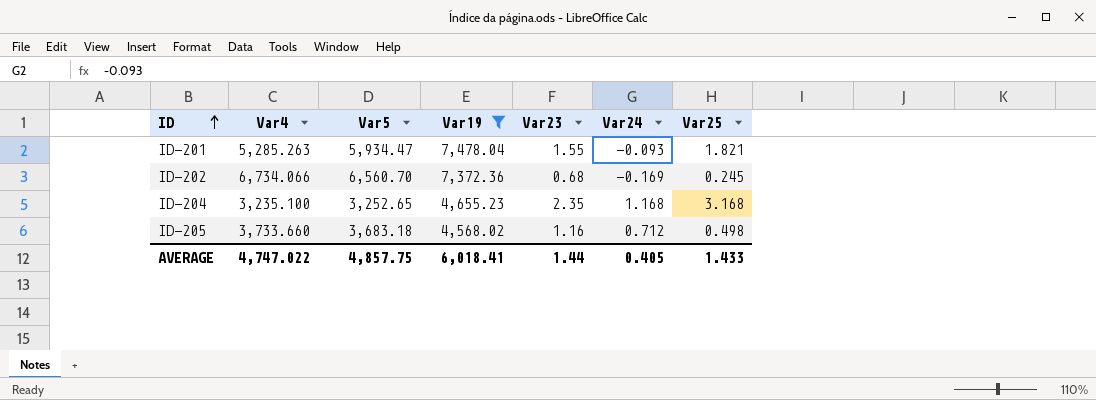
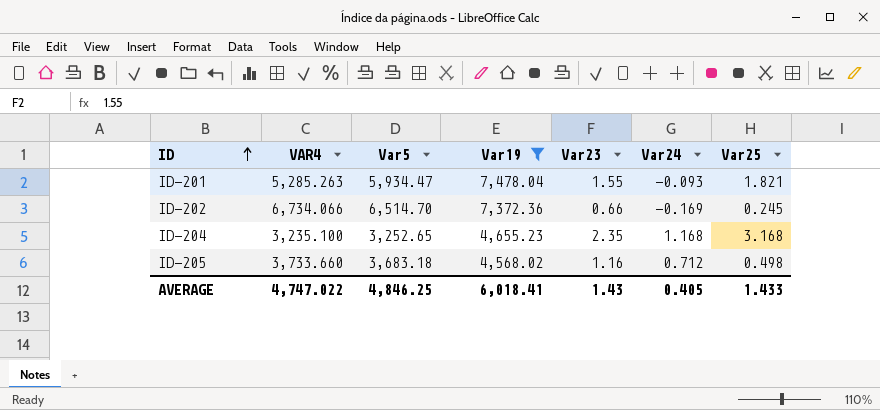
column name: Var4 -> VAR4
ID-202 | Var5: 6,560.70 -> 6,514.70
ID-202 | Var23: 0.68 -> 0.66
AVERAGE | Var5: 4,857.75 -> 4,846.25
AVERAGE | Var23: 1.44 -> 1.43

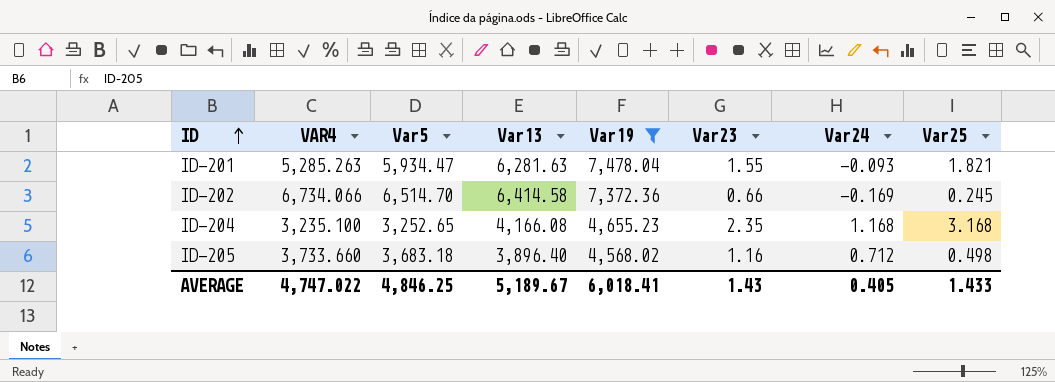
column Var13 | position: none -> 4

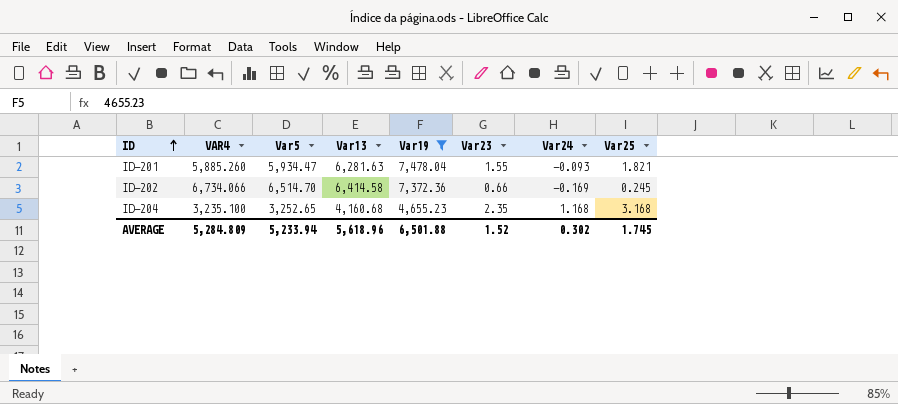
row ID-205: 3,733.660 | 3,683.18 | 3,896.40 | 4,568.02 | 1.16 | 0.712 | 0.498 -> none
ID-201 | VAR4: 5,285.263 -> 5,885.260
ID-204 | Var13: 4,166.08 -> 4,160.68
AVERAGE | VAR4: 4,747.022 -> 5,284.809
AVERAGE | Var5: 4,846.25 -> 5,233.94
AVERAGE | Var13: 5,189.67 -> 5,618.96
AVERAGE | Var19: 6,018.41 -> 6,501.88
AVERAGE | Var23: 1.43 -> 1.52
AVERAGE | Var24: 0.405 -> 0.302
AVERAGE | Var25: 1.433 -> 1.745

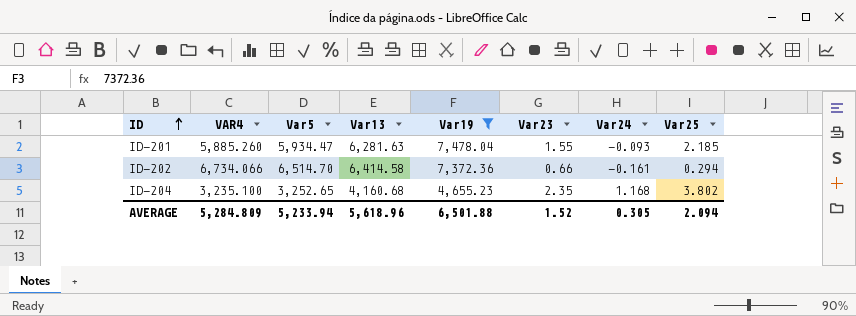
ID-201 | Var25: 1.821 -> 2.185
ID-202 | Var24: -0.169 -> -0.161
ID-202 | Var25: 0.245 -> 0.294
ID-204 | Var25: 3.168 -> 3.802
AVERAGE | Var24: 0.302 -> 0.305
AVERAGE | Var25: 1.745 -> 2.094

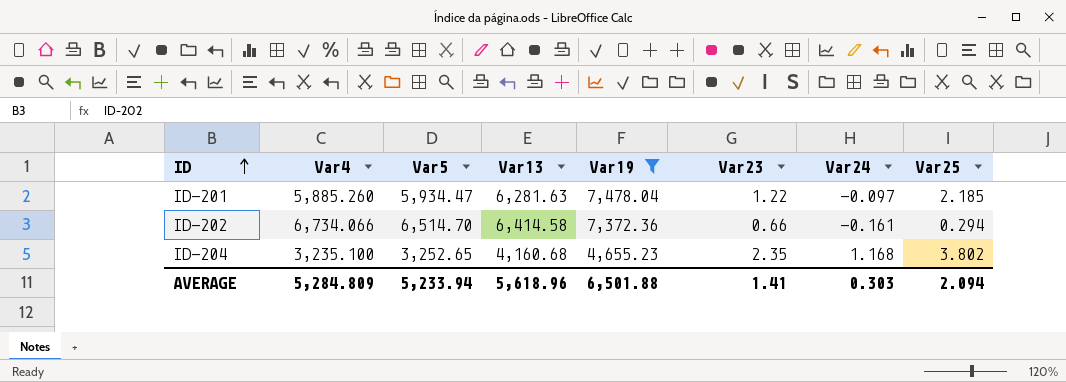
column name: VAR4 -> Var4
ID-201 | Var23: 1.55 -> 1.22
ID-201 | Var24: -0.093 -> -0.097
AVERAGE | Var23: 1.52 -> 1.41
AVERAGE | Var24: 0.305 -> 0.303

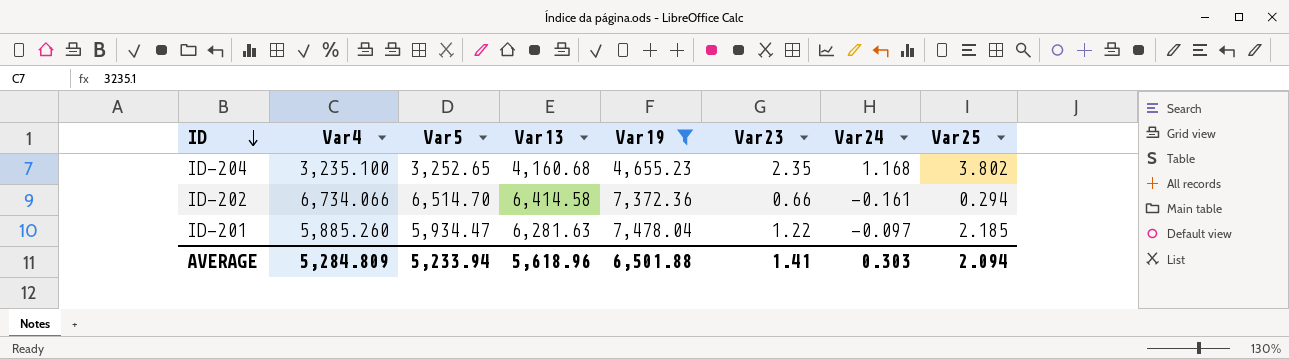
row order: ID ascending -> ID descending

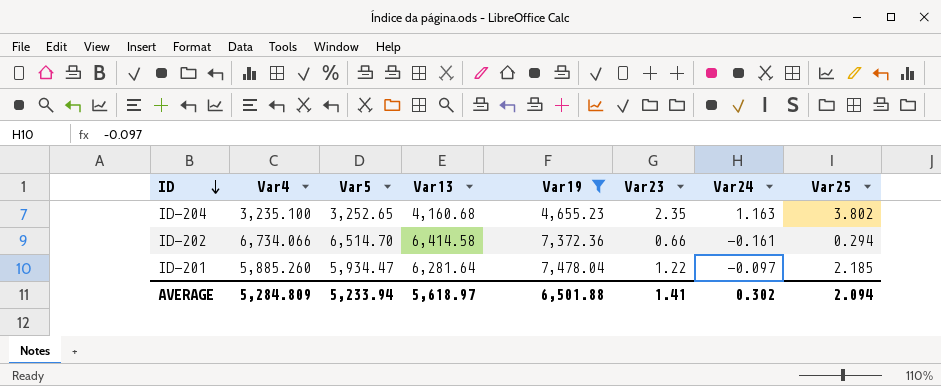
ID-204 | Var24: 1.168 -> 1.163
ID-201 | Var13: 6,281.63 -> 6,281.64
AVERAGE | Var13: 5,618.96 -> 5,618.97
AVERAGE | Var24: 0.303 -> 0.302

